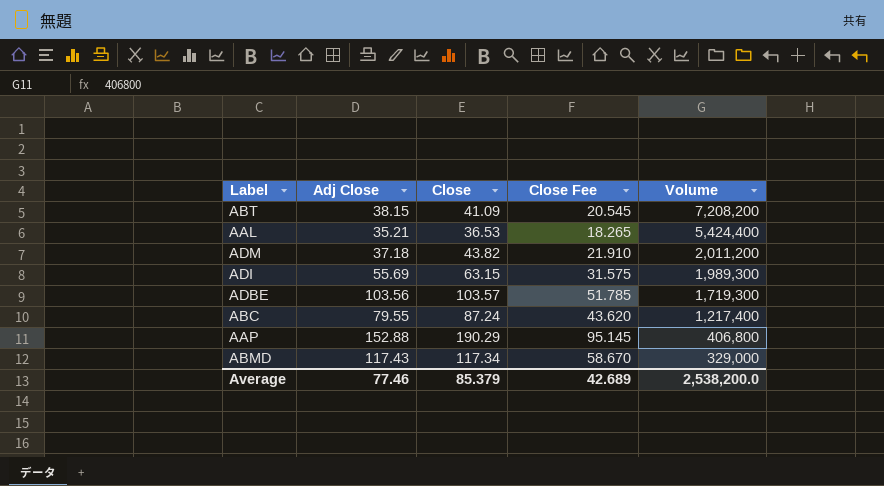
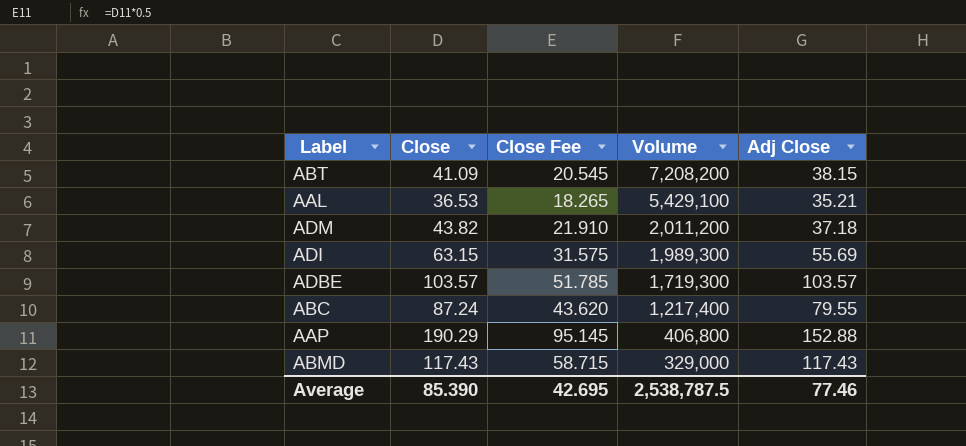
column Adj Close | position: 2 -> 5
AAL | Volume: 5,424,400 -> 5,429,100
ADBE | Adj Close: 103.56 -> 103.57
ABMD | Close: 117.34 -> 117.43
ABMD | Close Fee: 58.670 -> 58.715
Average | Close: 85.379 -> 85.390
Average | Close Fee: 42.689 -> 42.695
Average | Volume: 2,538,200.0 -> 2,538,787.5

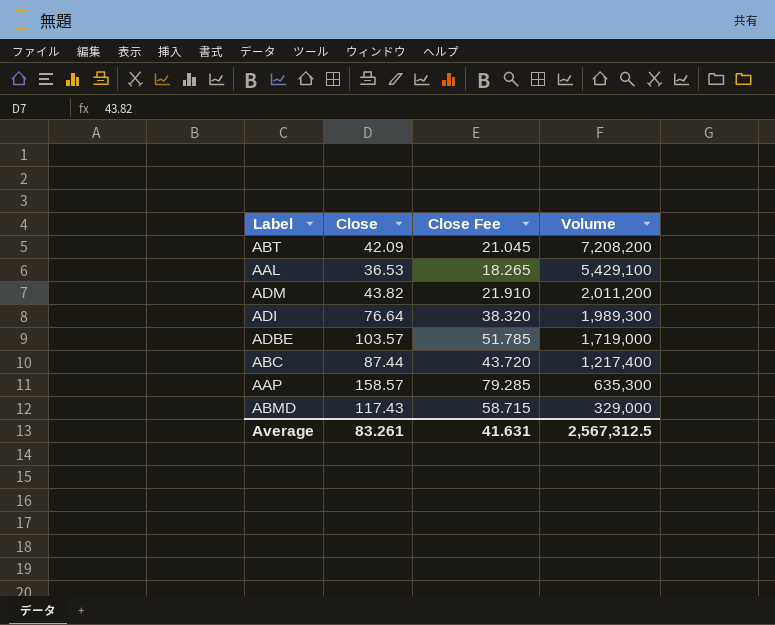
column Adj Close | position: 5 -> none
ABT | Close: 41.09 -> 42.09
ABT | Close Fee: 20.545 -> 21.045
ADI | Close: 63.15 -> 76.64
ADI | Close Fee: 31.575 -> 38.320
ADBE | Volume: 1,719,300 -> 1,719,000
ABC | Close: 87.24 -> 87.44
ABC | Close Fee: 43.620 -> 43.720
AAP | Close: 190.29 -> 158.57
AAP | Close Fee: 95.145 -> 79.285
AAP | Volume: 406,800 -> 635,300
Average | Close: 85.390 -> 83.261
Average | Close Fee: 42.695 -> 41.631
Average | Volume: 2,538,787.5 -> 2,567,312.5

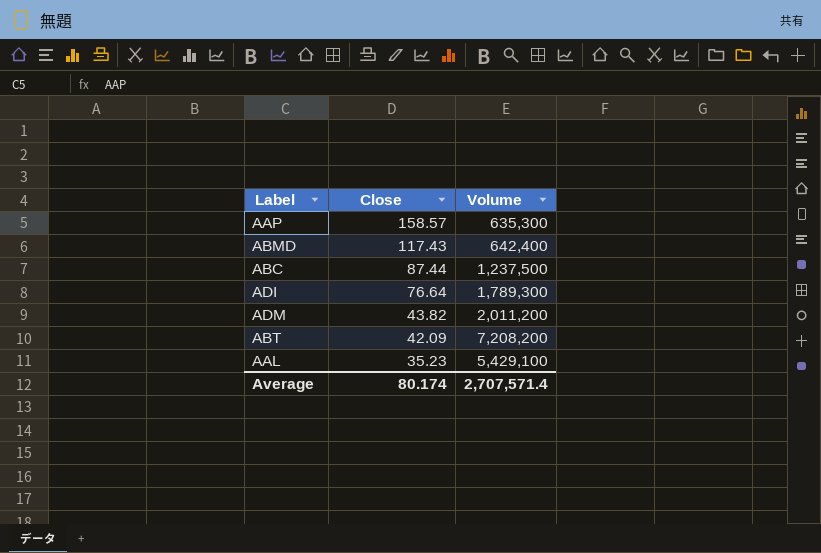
row order: Volume descending -> Close descending
column Close Fee | formula: [Close] * 0.5 -> none
row ADBE: 103.57 | 51.785 | 1,719,000 -> none
ABMD | Volume: 329,000 -> 642,400
ABC | Volume: 1,217,400 -> 1,237,500
ADI | Volume: 1,989,300 -> 1,789,300
AAL | Close: 36.53 -> 35.23
Average | Close: 83.261 -> 80.174
Average | Volume: 2,567,312.5 -> 2,707,571.4

